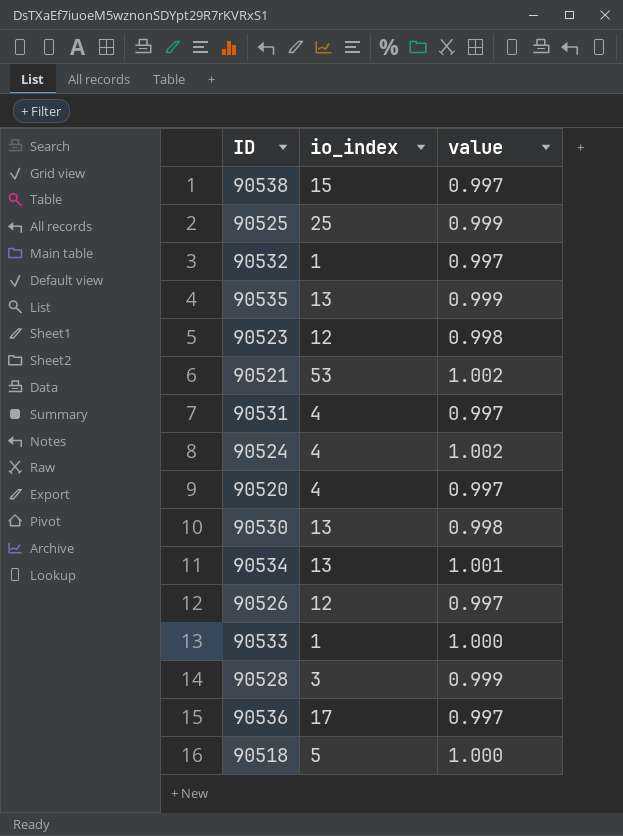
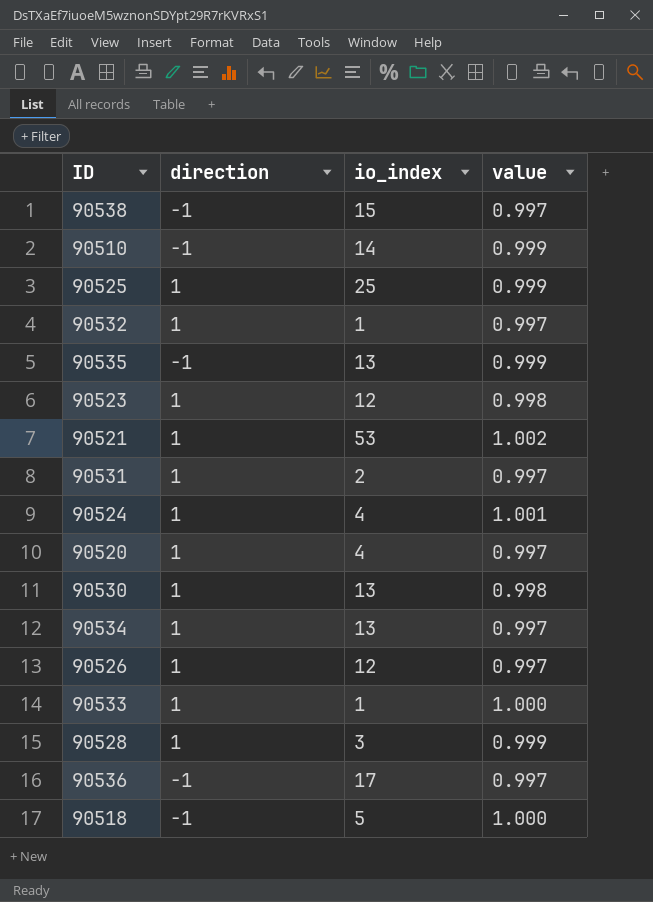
column direction | position: none -> 2
row 90510: none -> -1 | 14 | 0.999
90531 | io_index: 4 -> 2
90524 | value: 1.002 -> 1.001
90534 | value: 1.001 -> 0.997

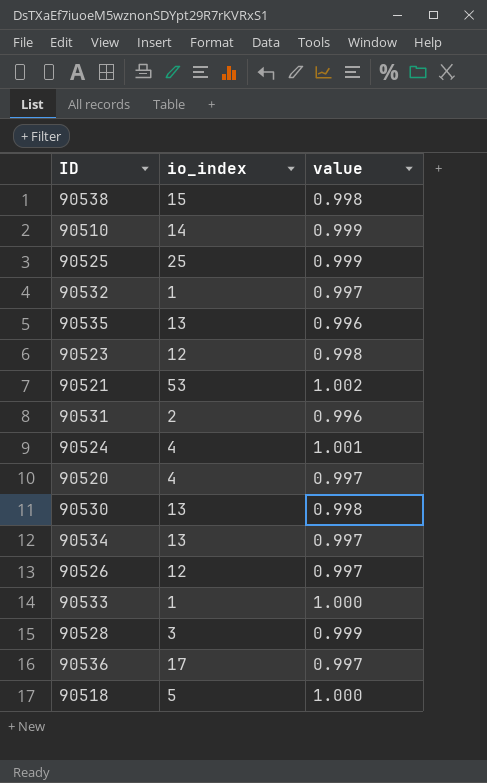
column direction | position: 2 -> none
90538 | value: 0.997 -> 0.998
90535 | value: 0.999 -> 0.996
90531 | value: 0.997 -> 0.996

